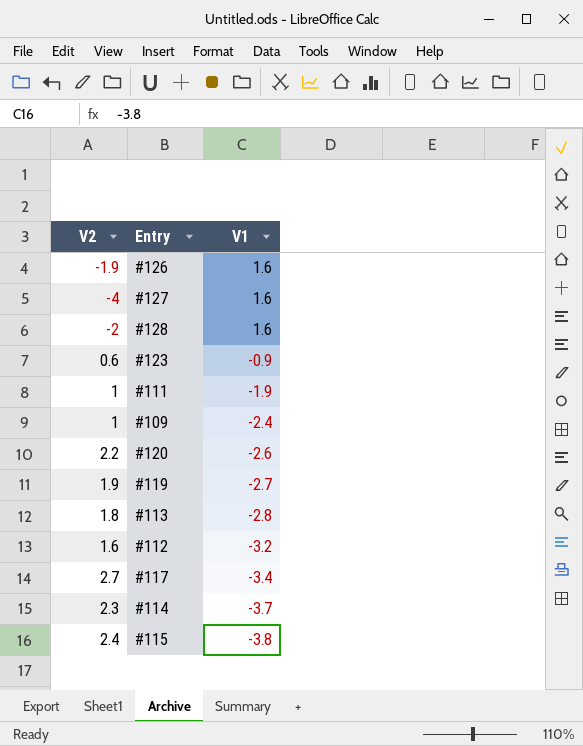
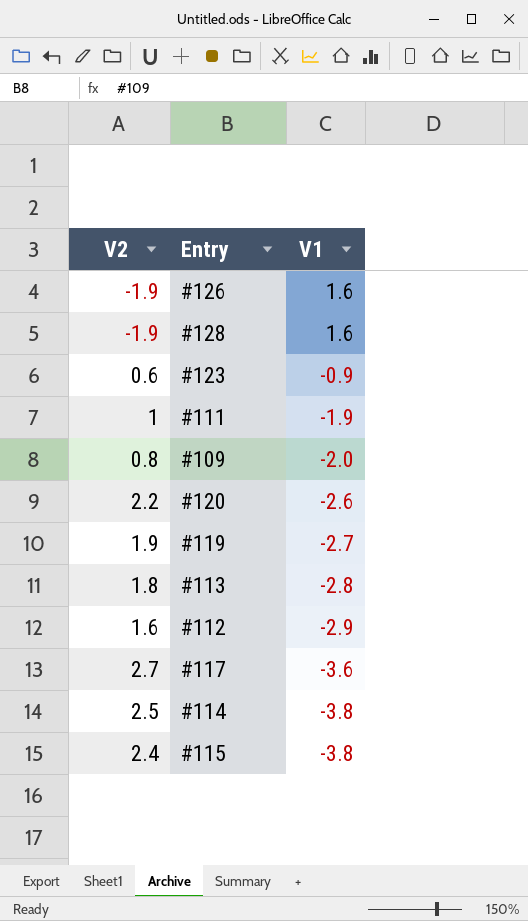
row #127: -4 | 1.6 -> none
#128 | V2: -2 -> -1.9
#109 | V2: 1 -> 0.8
#109 | V1: -2.4 -> -2.0
#112 | V1: -3.2 -> -2.9
#117 | V1: -3.4 -> -3.6
#114 | V2: 2.3 -> 2.5
#114 | V1: -3.7 -> -3.8

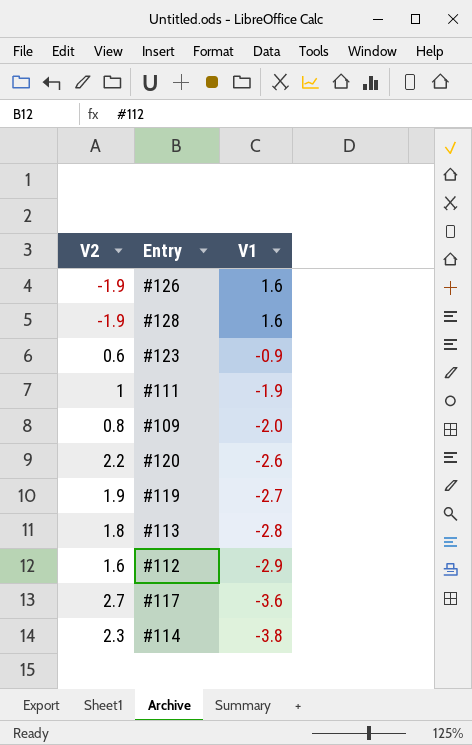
row #115: 2.4 | -3.8 -> none
#114 | V2: 2.5 -> 2.3

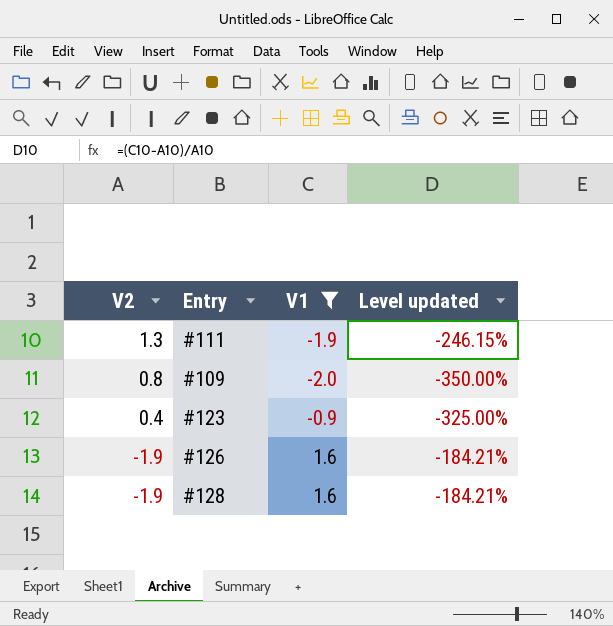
filter: none -> V1 >= -2.0
row order: V1 descending -> V2 descending
column Level updated | formula: none -> ([V1] - [V2]) / [V2]
#111 | V2: 1 -> 1.3
#123 | V2: 0.6 -> 0.4

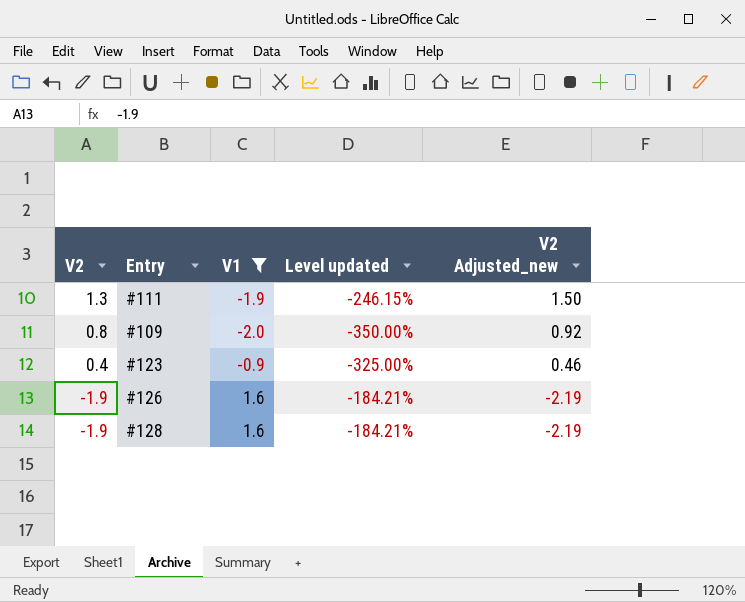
column V2 Adjusted_new | formula: none -> [V2] * 1.15

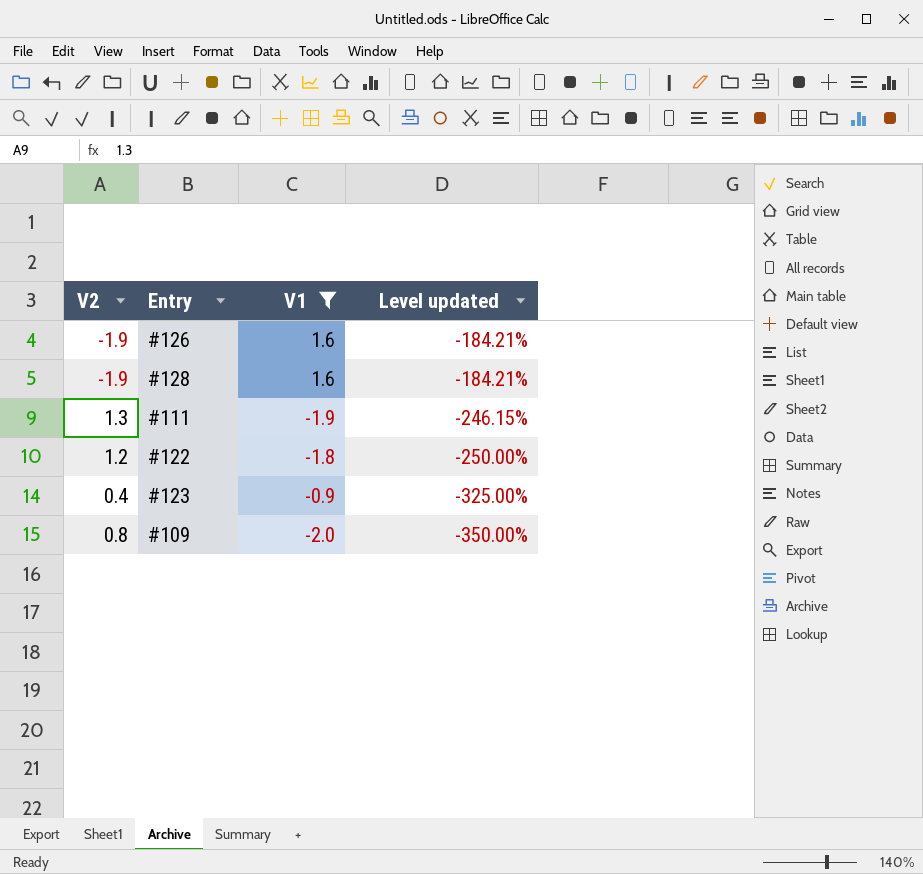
row order: V2 descending -> Level updated descending
column V2 Adjusted_new | formula: [V2] * 1.15 -> none
row #122: none -> 1.2 | -1.8 | -250.00%

